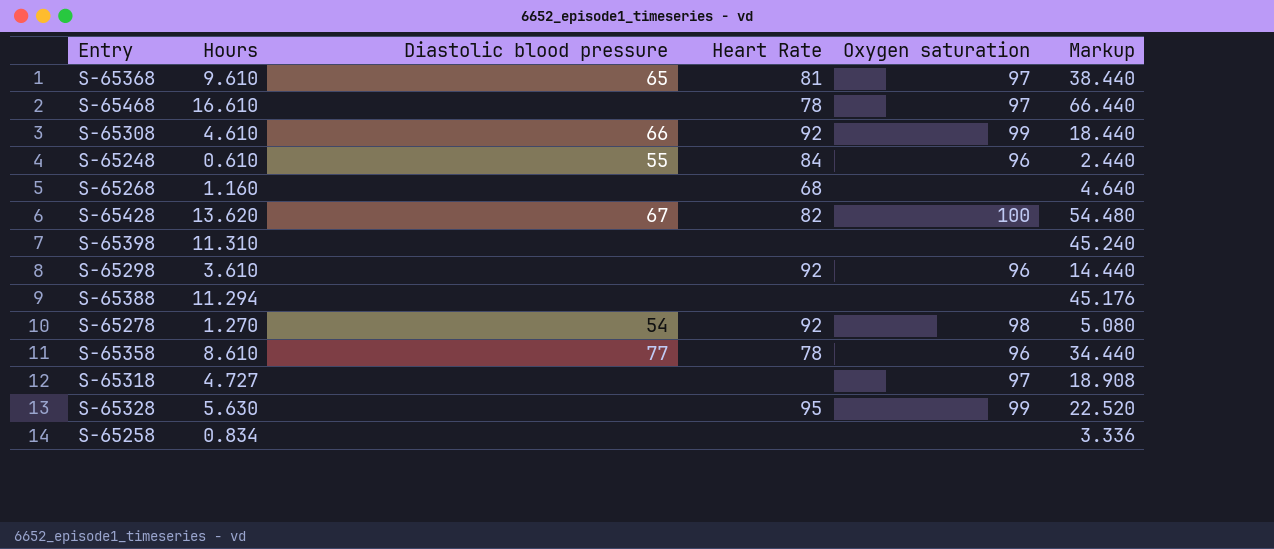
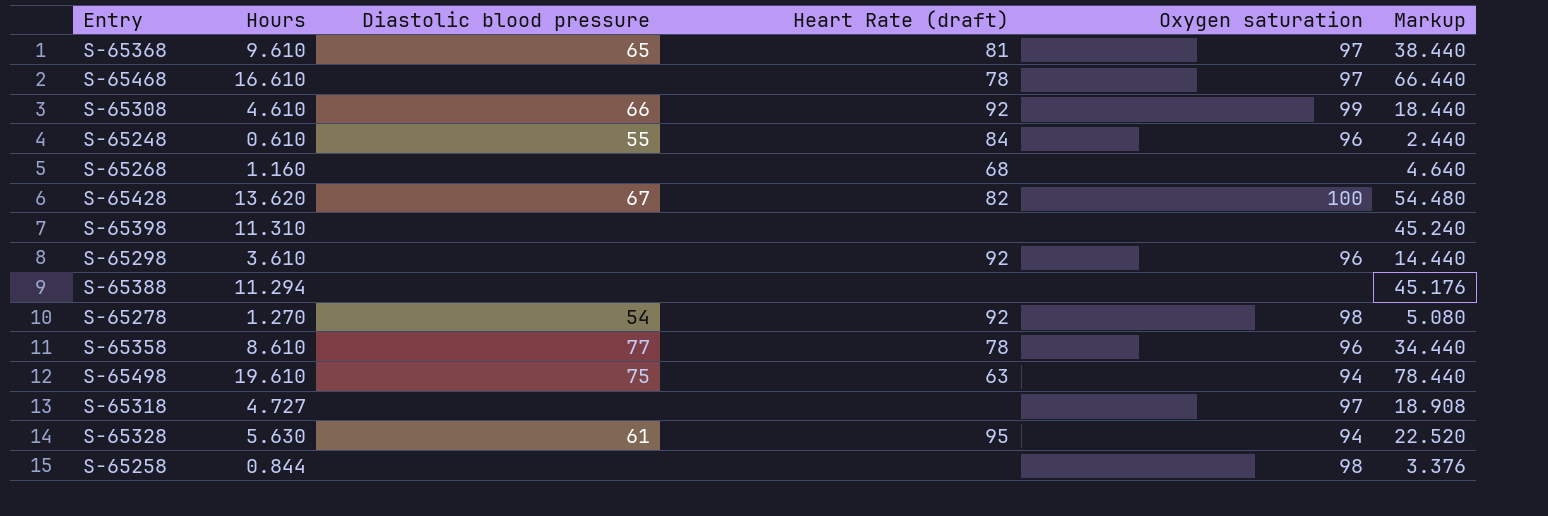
column name: Heart Rate -> Heart Rate (draft)
row S-65498: none -> 19.610 | 75 | 63 | 94 | 78.440
S-65328 | Diastolic blood pressure: none -> 61
S-65328 | Oxygen saturation: 99 -> 94
S-65258 | Hours: 0.834 -> 0.844
S-65258 | Oxygen saturation: none -> 98
S-65258 | Markup: 3.336 -> 3.376

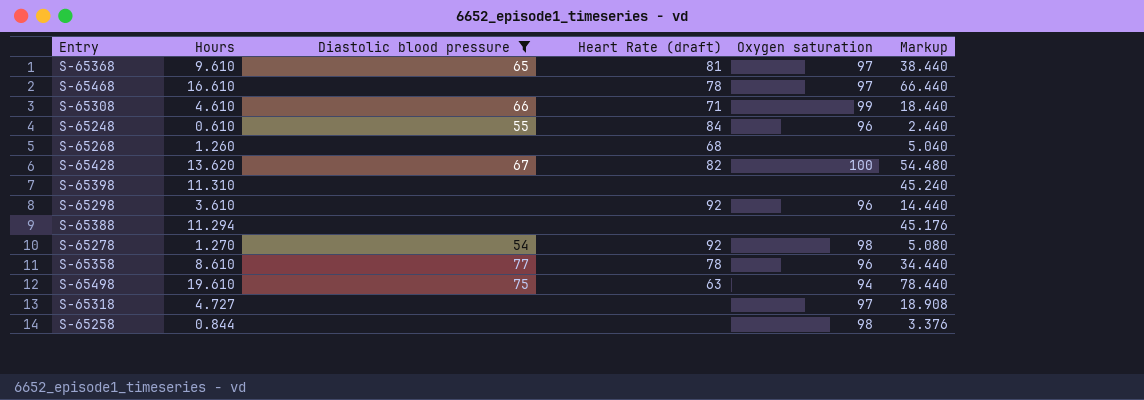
filter: none -> Diastolic blood pressure != 61
S-65308 | Heart Rate (draft): 92 -> 71
S-65268 | Hours: 1.160 -> 1.260
S-65268 | Markup: 4.640 -> 5.040

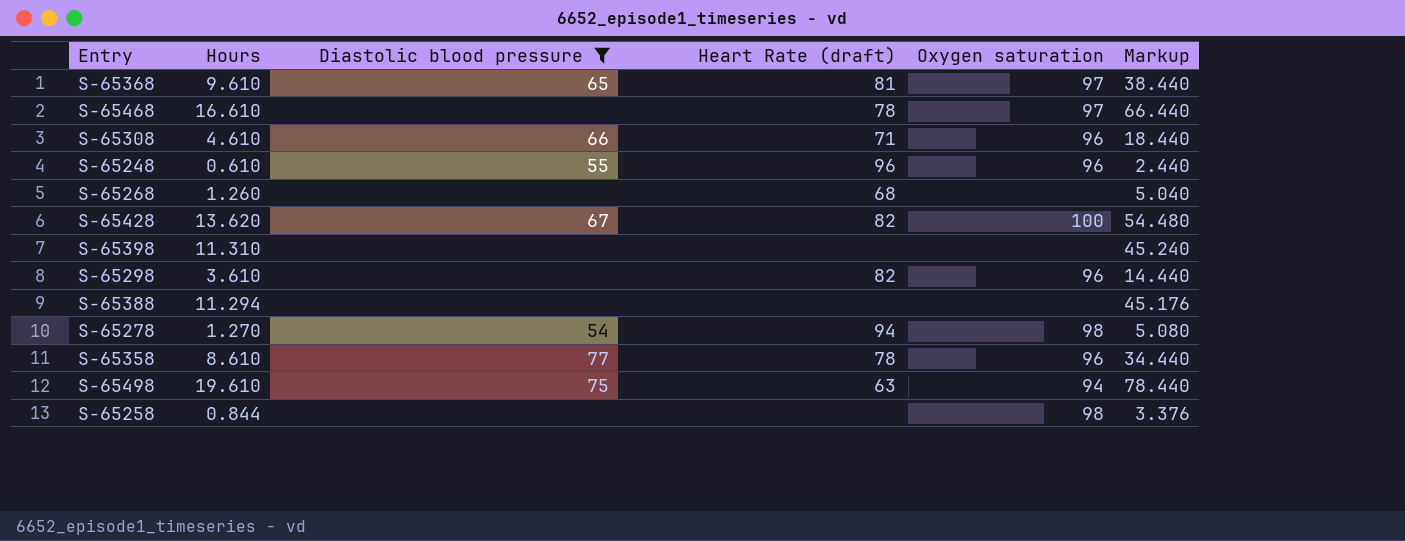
row S-65318: 4.727 | none | none | 97 | 18.908 -> none
S-65308 | Oxygen saturation: 99 -> 96
S-65248 | Heart Rate (draft): 84 -> 96
S-65298 | Heart Rate (draft): 92 -> 82
S-65278 | Heart Rate (draft): 92 -> 94

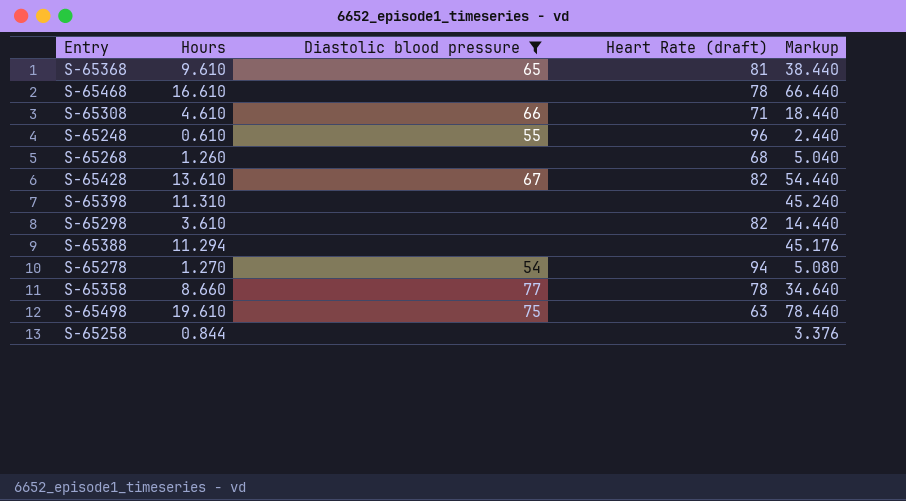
column Oxygen saturation | position: 5 -> none
S-65428 | Hours: 13.620 -> 13.610
S-65428 | Markup: 54.480 -> 54.440
S-65358 | Hours: 8.610 -> 8.660
S-65358 | Markup: 34.440 -> 34.640

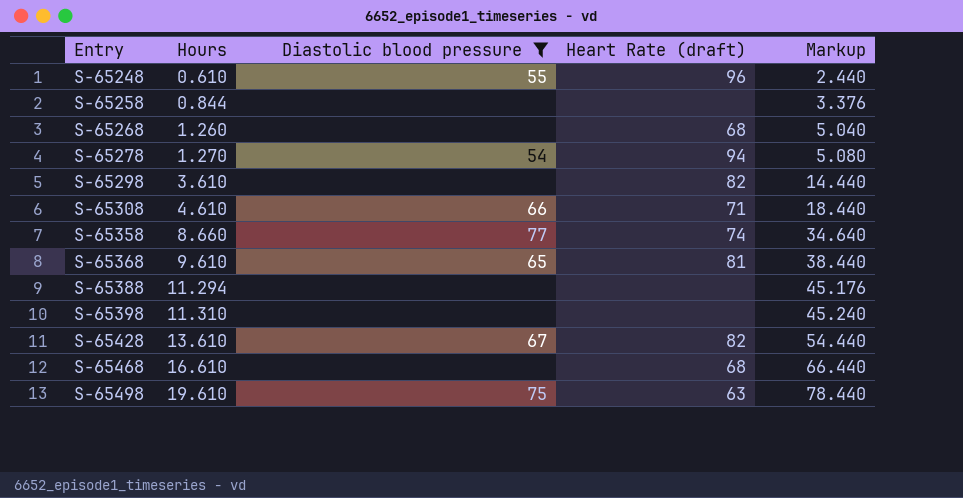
row order: none -> Entry ascending
S-65358 | Heart Rate (draft): 78 -> 74
S-65468 | Heart Rate (draft): 78 -> 68

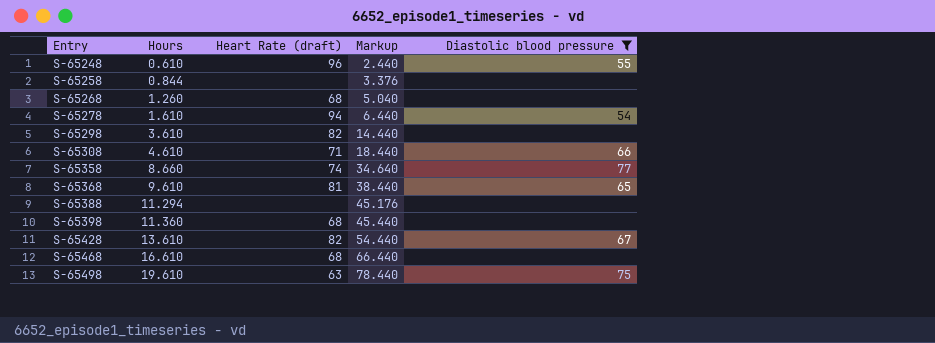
column Diastolic blood pressure | position: 3 -> 5
S-65278 | Hours: 1.270 -> 1.610
S-65278 | Markup: 5.080 -> 6.440
S-65398 | Hours: 11.310 -> 11.360
S-65398 | Heart Rate (draft): none -> 68
S-65398 | Markup: 45.240 -> 45.440

